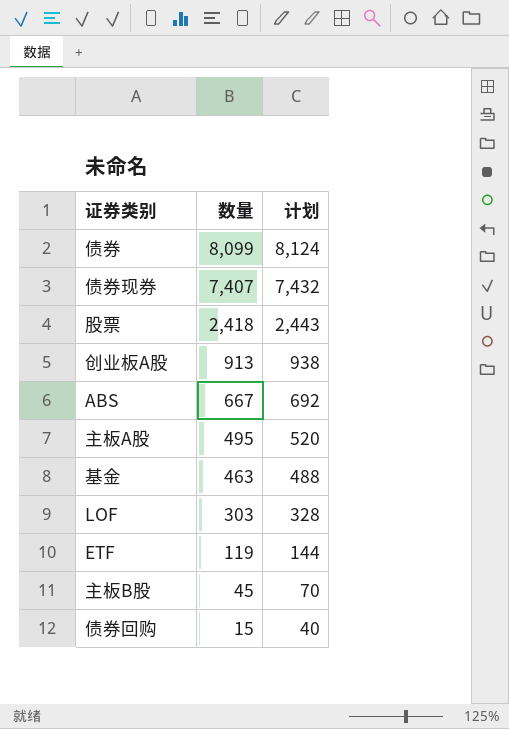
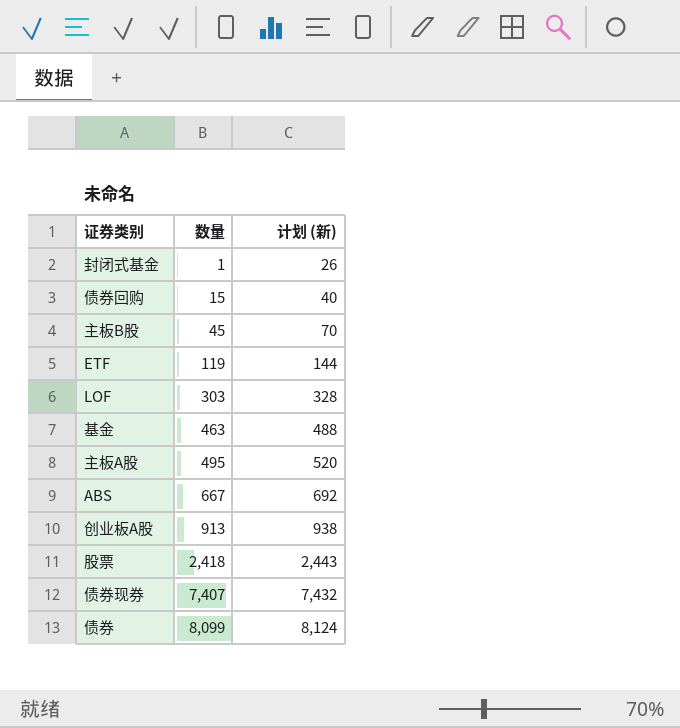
row order: 数量 descending -> 数量 ascending
column name: 计划 -> 计划 (新)
row 封闭式基金: none -> 1 | 26

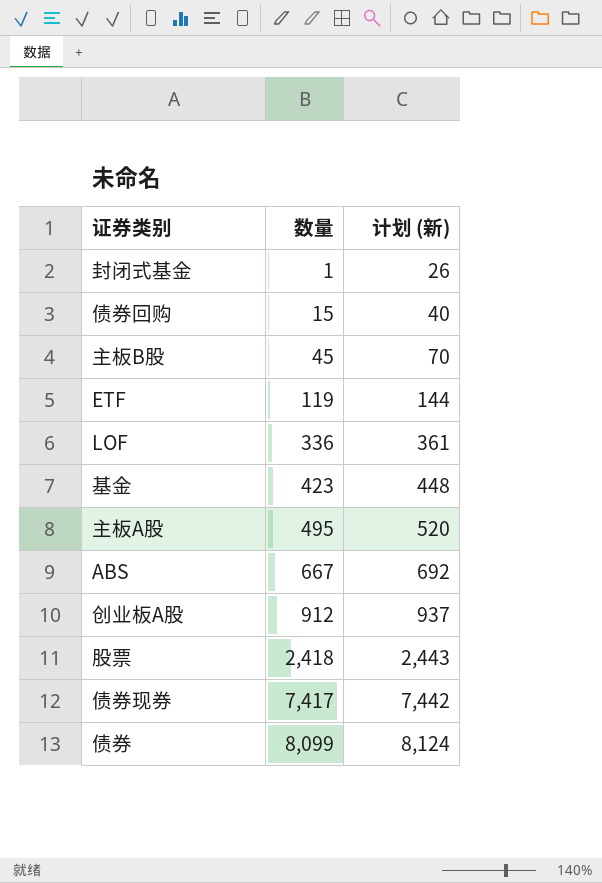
LOF | 数量: 303 -> 336
LOF | 计划 (新): 328 -> 361
基金 | 数量: 463 -> 423
基金 | 计划 (新): 488 -> 448
创业板A股 | 数量: 913 -> 912
创业板A股 | 计划 (新): 938 -> 937
债券现券 | 数量: 7,407 -> 7,417
债券现券 | 计划 (新): 7,432 -> 7,442

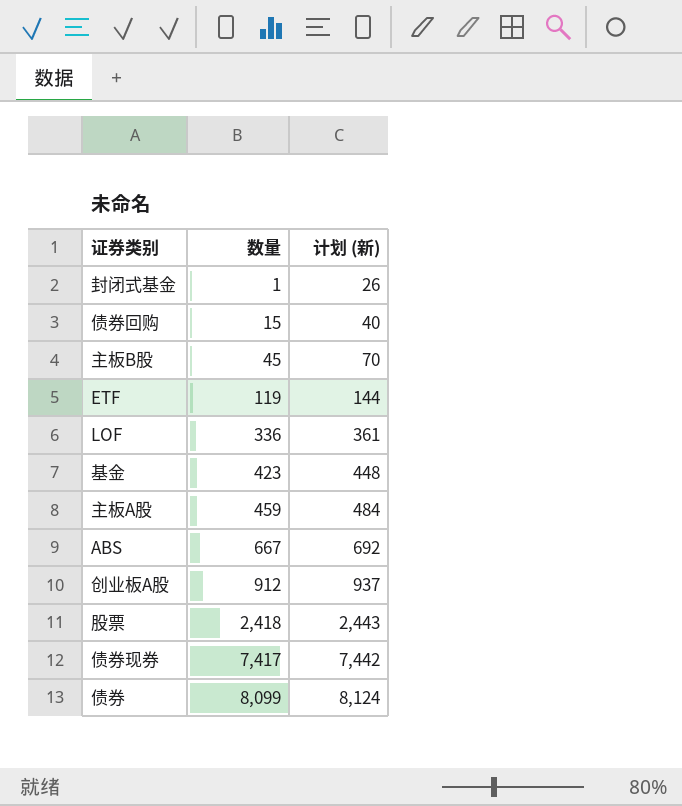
主板A股 | 数量: 495 -> 459
主板A股 | 计划 (新): 520 -> 484

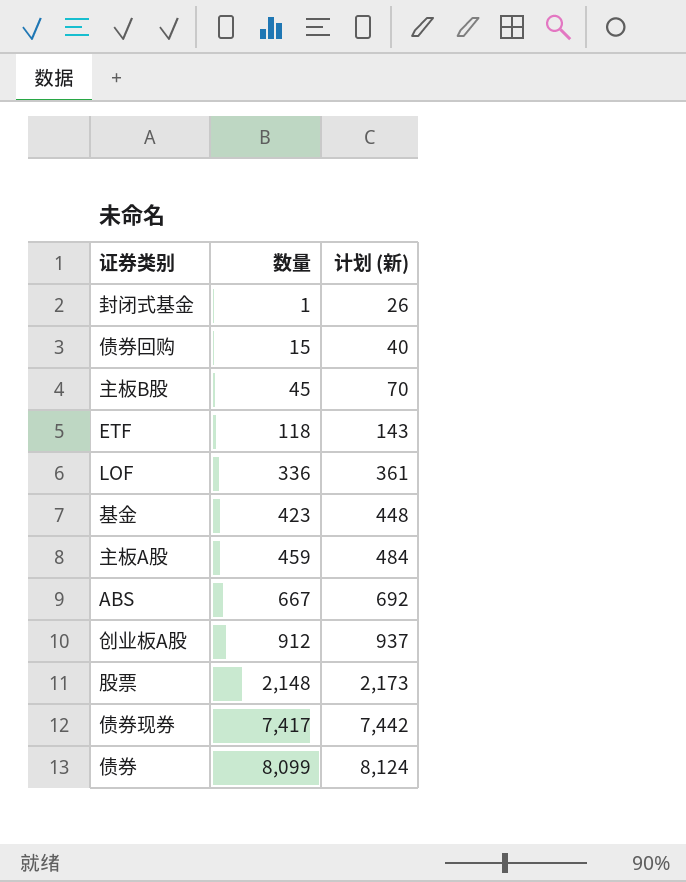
ETF | 数量: 119 -> 118
ETF | 计划 (新): 144 -> 143
股票 | 数量: 2,418 -> 2,148
股票 | 计划 (新): 2,443 -> 2,173

